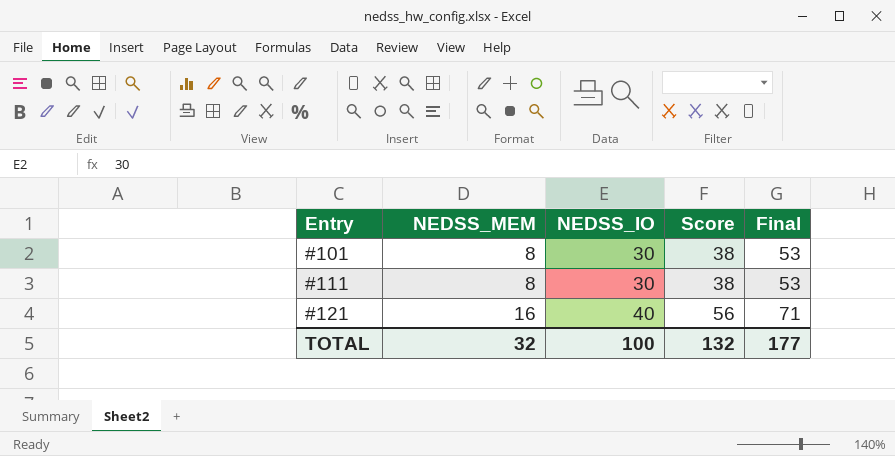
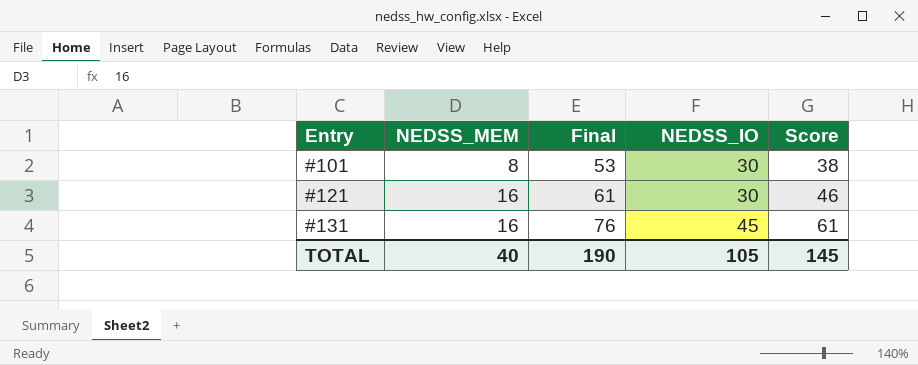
column Final | position: 5 -> 3
row #111: 8 | 30 | 38 | 53 -> none
#121 | Final: 71 -> 61
#121 | NEDSS_IO: 40 -> 30
#121 | Score: 56 -> 46
row #131: none -> 16 | 76 | 45 | 61
TOTAL | NEDSS_MEM: 32 -> 40
TOTAL | Final: 177 -> 190
TOTAL | NEDSS_IO: 100 -> 105
TOTAL | Score: 132 -> 145

